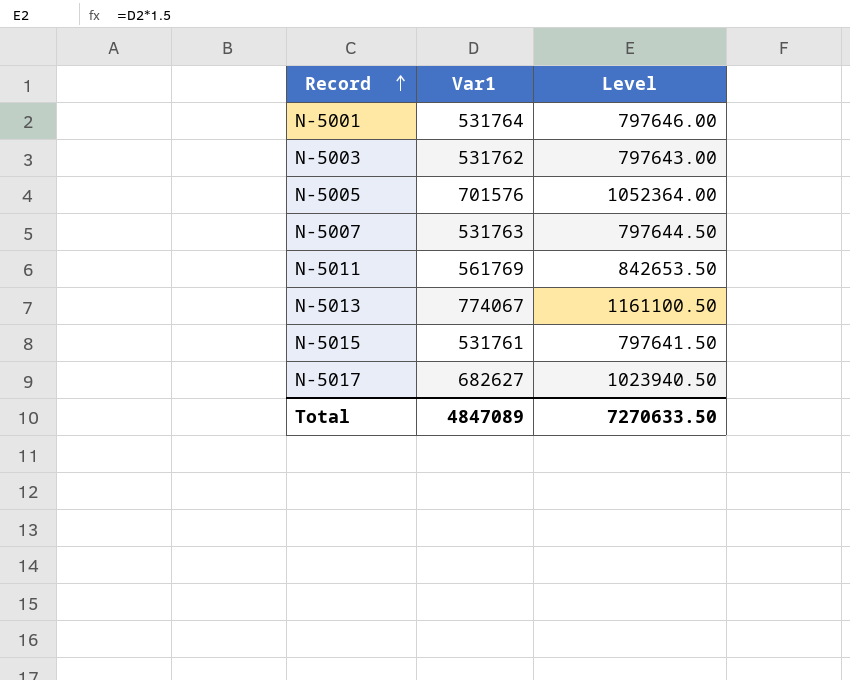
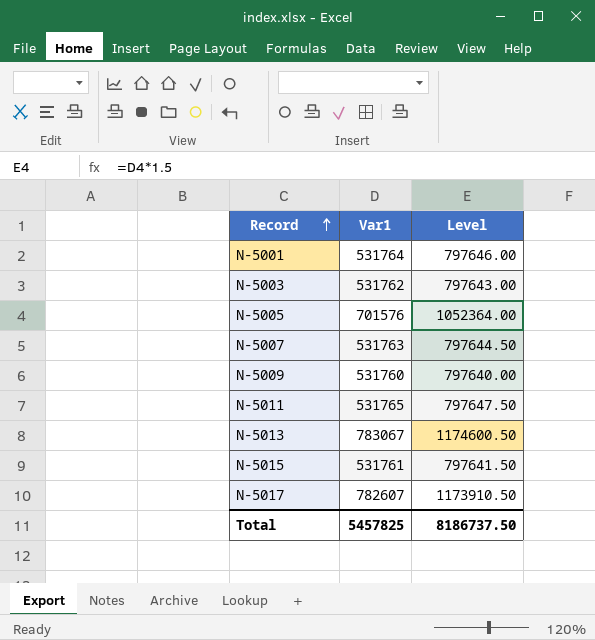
row N-5009: none -> 531760 | 797640.00
N-5011 | Var1: 561769 -> 531765
N-5011 | Level: 842653.50 -> 797647.50
N-5013 | Var1: 774067 -> 783067
N-5013 | Level: 1161100.50 -> 1174600.50
N-5017 | Var1: 682627 -> 782607
N-5017 | Level: 1023940.50 -> 1173910.50
Total | Var1: 4847089 -> 5457825
Total | Level: 7270633.50 -> 8186737.50

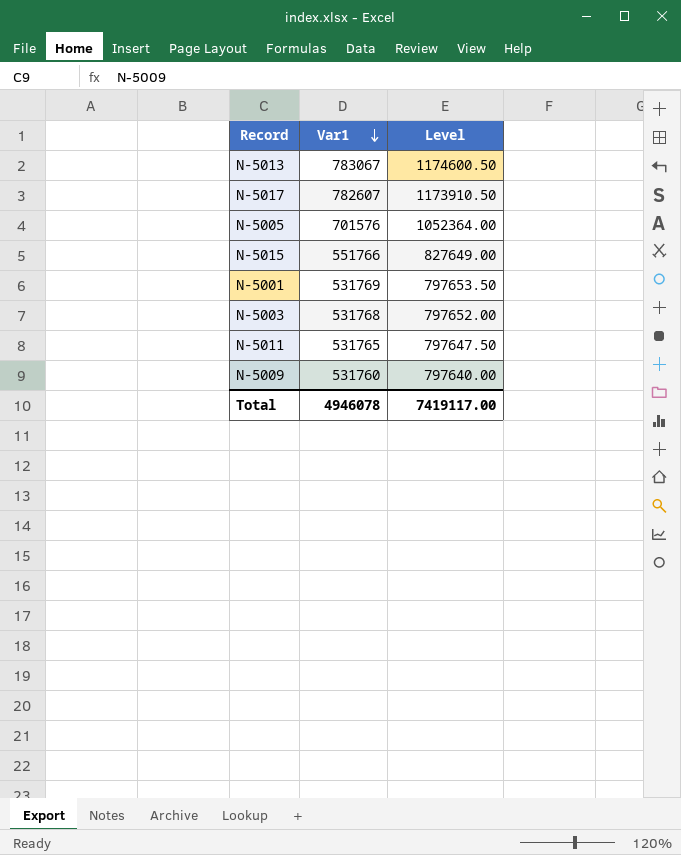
row order: Record ascending -> Var1 descending
row N-5007: 531763 | 797644.50 -> none
N-5015 | Var1: 531761 -> 551766
N-5015 | Level: 797641.50 -> 827649.00
N-5001 | Var1: 531764 -> 531769
N-5001 | Level: 797646.00 -> 797653.50
N-5003 | Var1: 531762 -> 531768
N-5003 | Level: 797643.00 -> 797652.00
Total | Var1: 5457825 -> 4946078
Total | Level: 8186737.50 -> 7419117.00

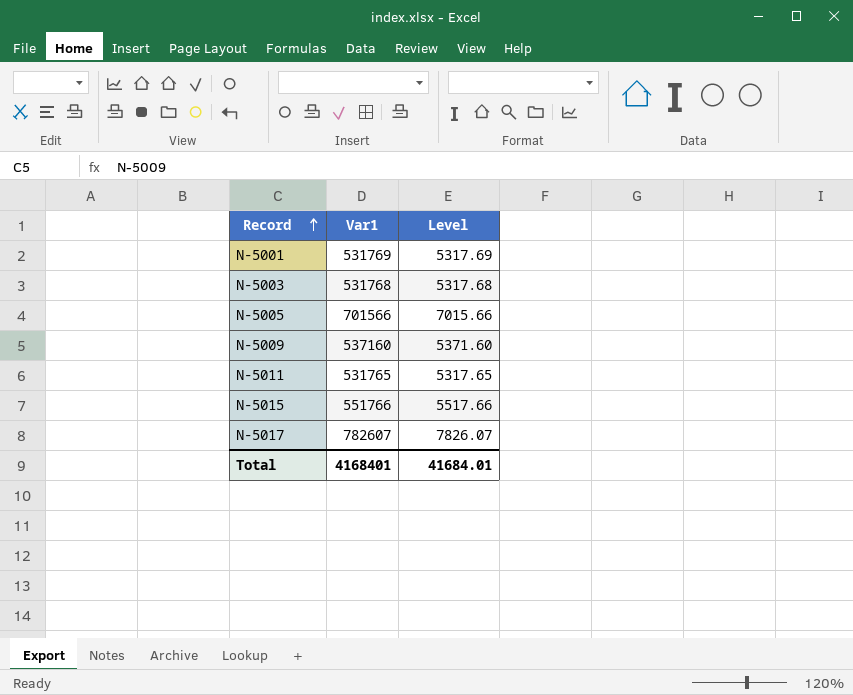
row order: Var1 descending -> Record ascending
column Level | formula: [Var1] * 1.5 -> [Var1] * 0.01
row N-5013: 783067 | 1174600.50 -> none
N-5005 | Var1: 701576 -> 701566
N-5009 | Var1: 531760 -> 537160
Total | Var1: 4946078 -> 4168401
Total | Level: 7419117.00 -> 41684.01

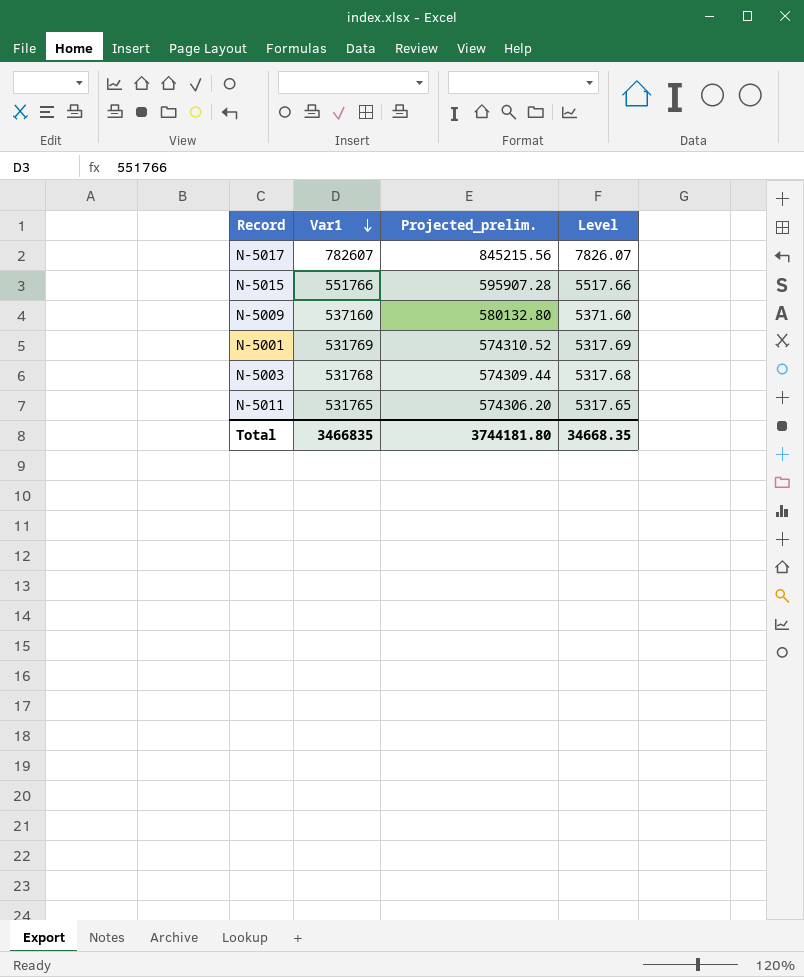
row order: Record ascending -> Var1 descending
column Projected_prelim. | formula: none -> [Var1] * 1.08
row N-5005: 701566 | 7015.66 -> none
Total | Var1: 4168401 -> 3466835
Total | Level: 41684.01 -> 34668.35

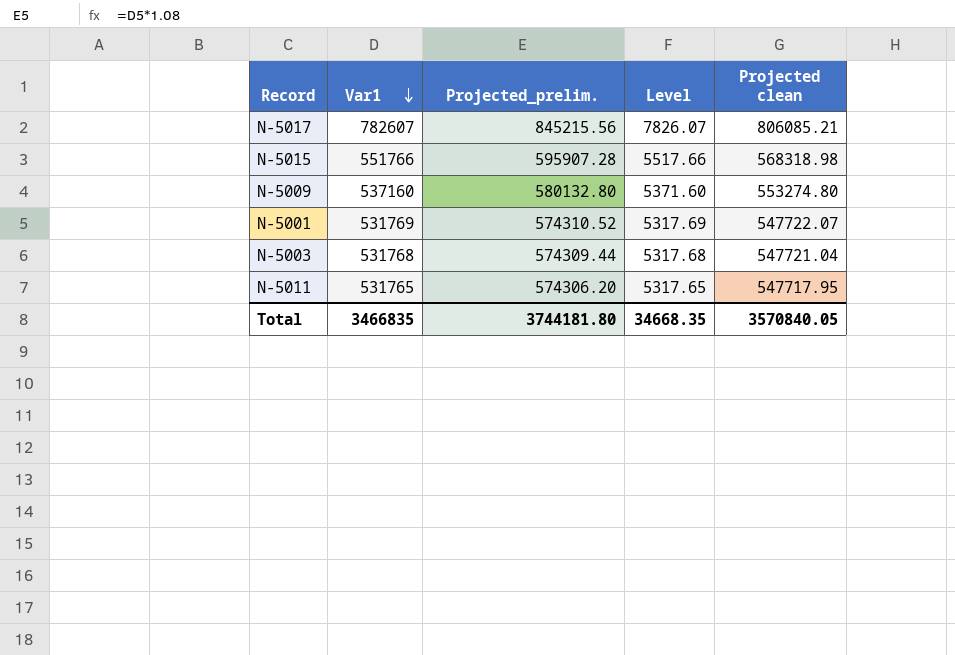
column Projected clean | formula: none -> [Var1] * 1.03

